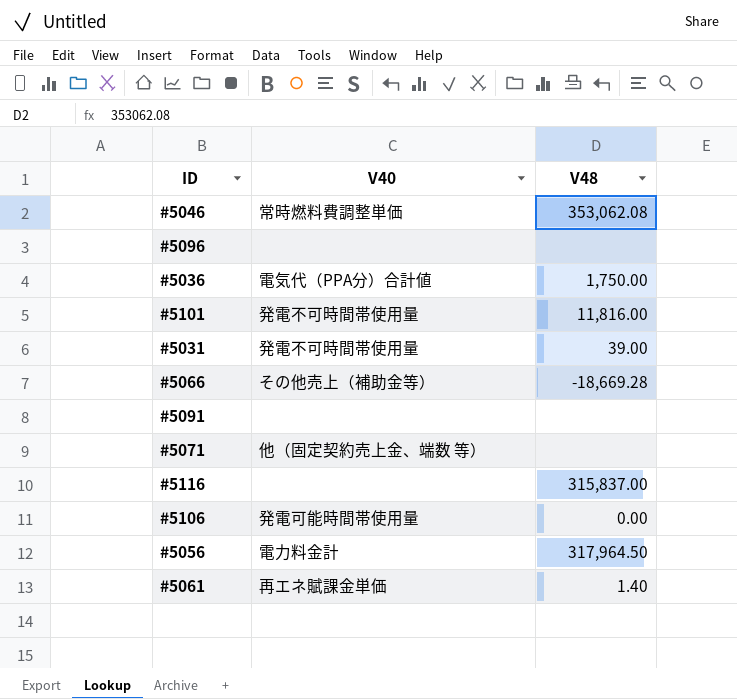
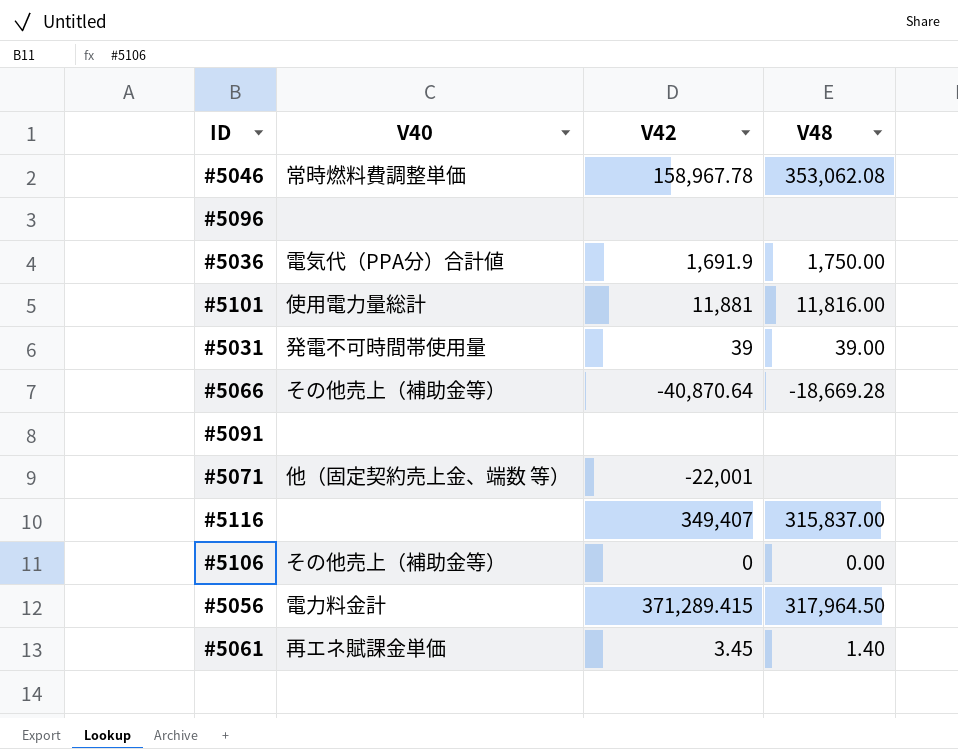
column V42 | position: none -> 3
#5101 | V40: 発電不可時間帯使用量 -> 使用電力量総計
#5106 | V40: 発電可能時間帯使用量 -> その他売上（補助金等）

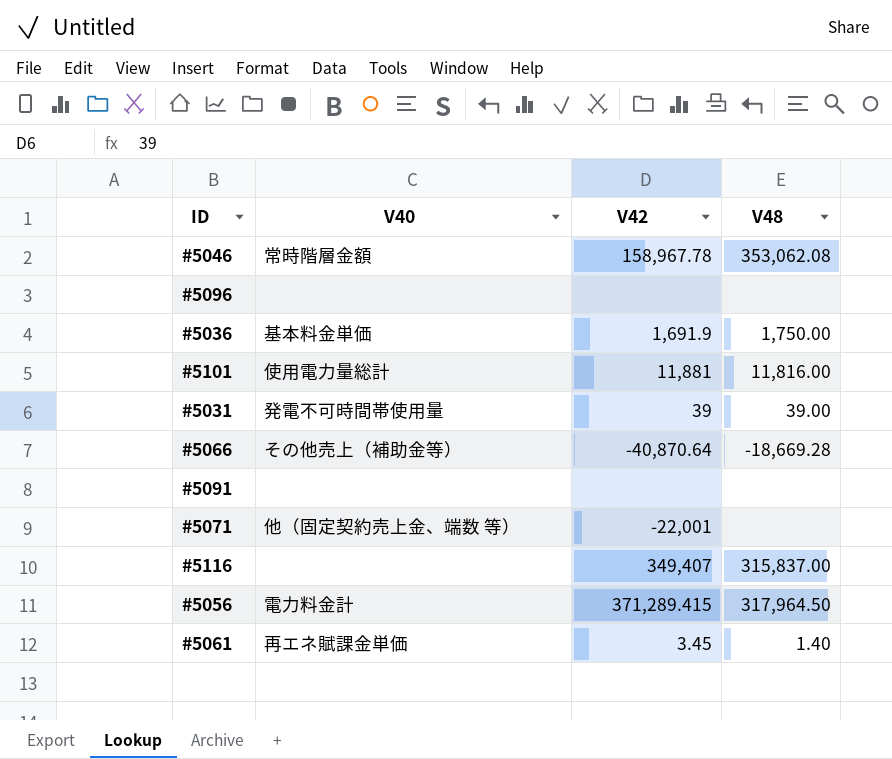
row #5106: その他売上（補助金等） | 0 | 0.00 -> none
#5046 | V40: 常時燃料費調整単価 -> 常時階層金額
#5036 | V40: 電気代（PPA分）合計値 -> 基本料金単価

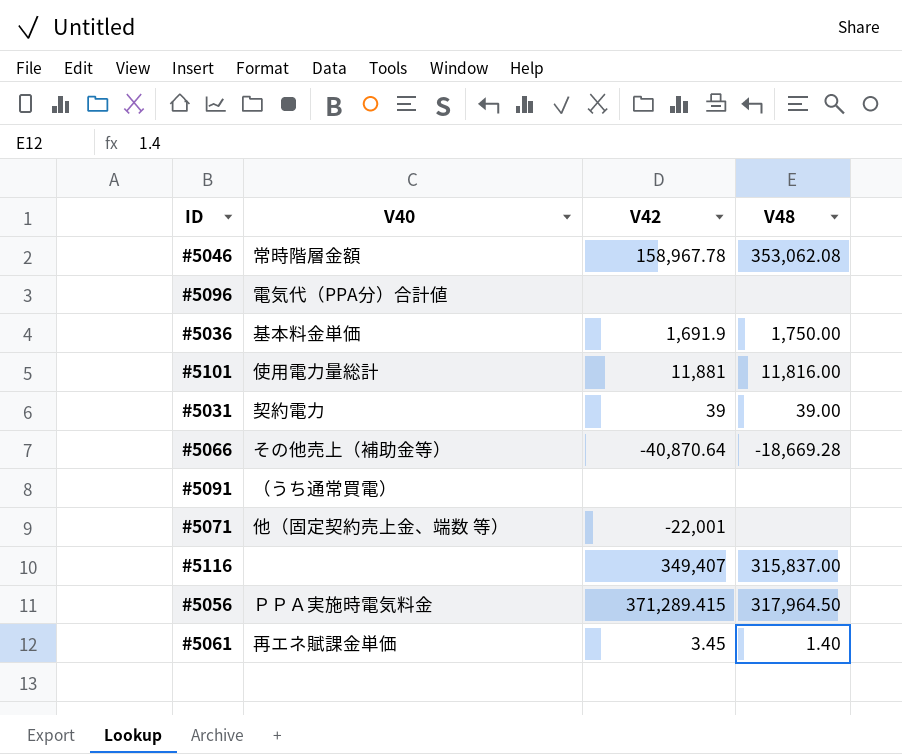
#5096 | V40: none -> 電気代（PPA分）合計値
#5031 | V40: 発電不可時間帯使用量 -> 契約電力
#5091 | V40: none -> （うち通常買電）
#5056 | V40: 電力料金計 -> ＰＰＡ実施時電気料金

